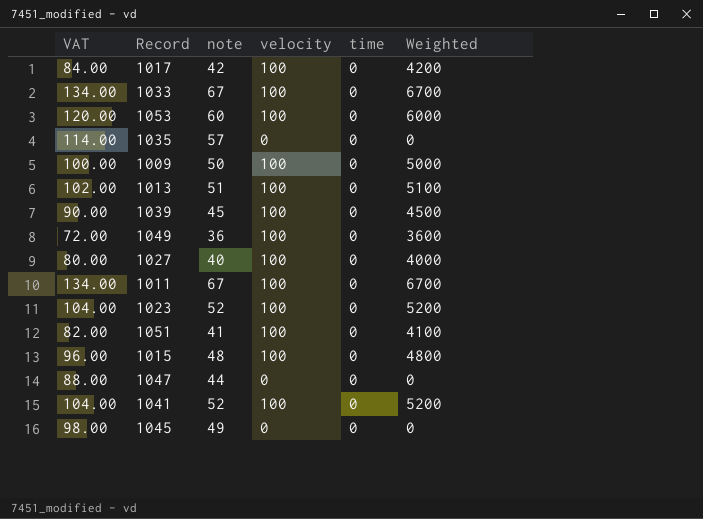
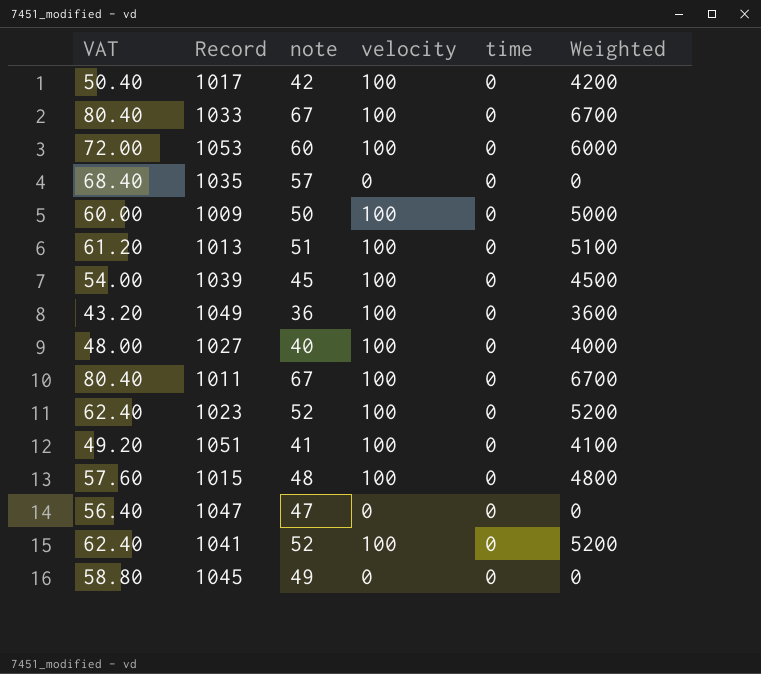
column VAT | formula: [note] * 2 -> [note] * 1.2
1047 | note: 44 -> 47

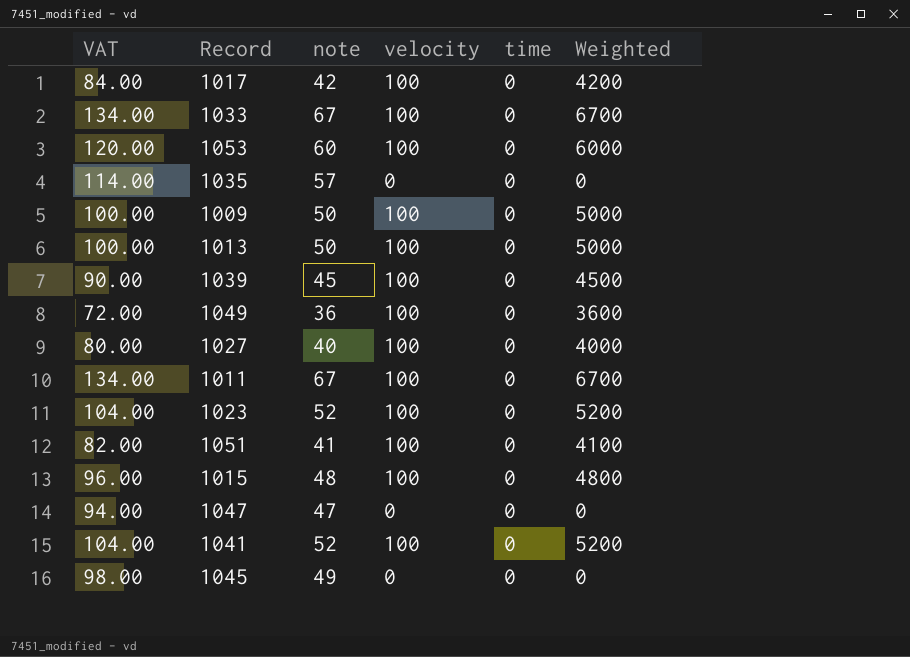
column VAT | formula: [note] * 1.2 -> [note] * 2
1013 | note: 51 -> 50
1013 | Weighted: 5100 -> 5000

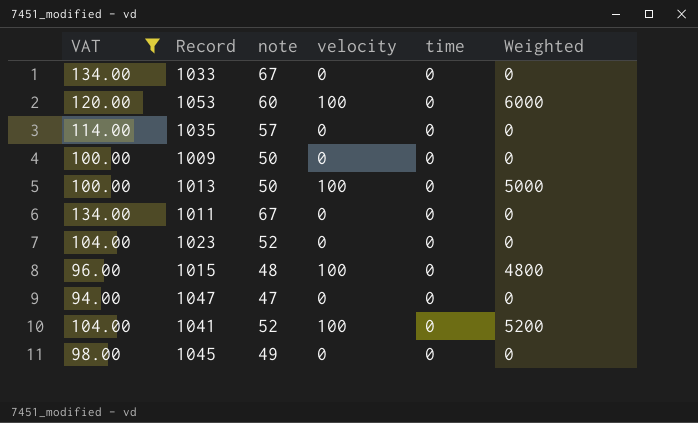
filter: none -> VAT >= 94.00
1033 | velocity: 100 -> 0
1033 | Weighted: 6700 -> 0
1009 | velocity: 100 -> 0
1009 | Weighted: 5000 -> 0
1011 | velocity: 100 -> 0
1011 | Weighted: 6700 -> 0
1023 | velocity: 100 -> 0
1023 | Weighted: 5200 -> 0

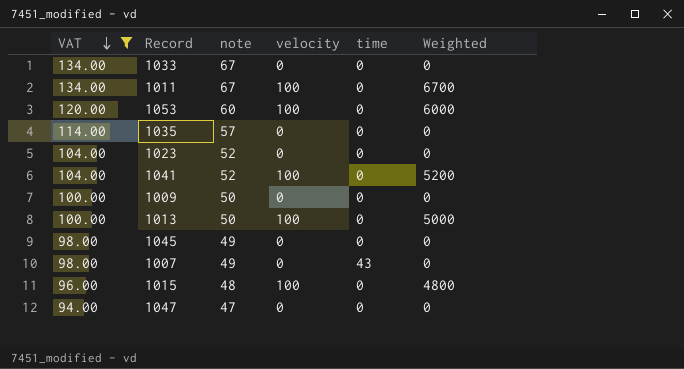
row order: none -> VAT descending
1011 | velocity: 0 -> 100
1011 | Weighted: 0 -> 6700
row 1007: none -> 98.00 | 49 | 0 | 43 | 0

